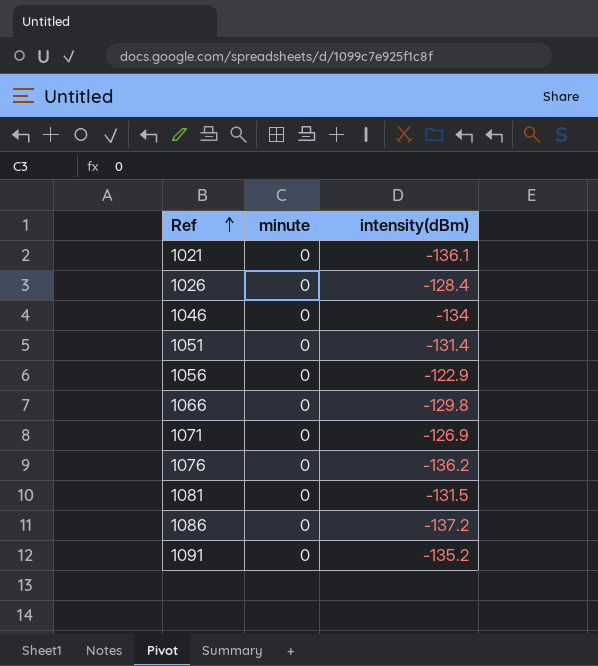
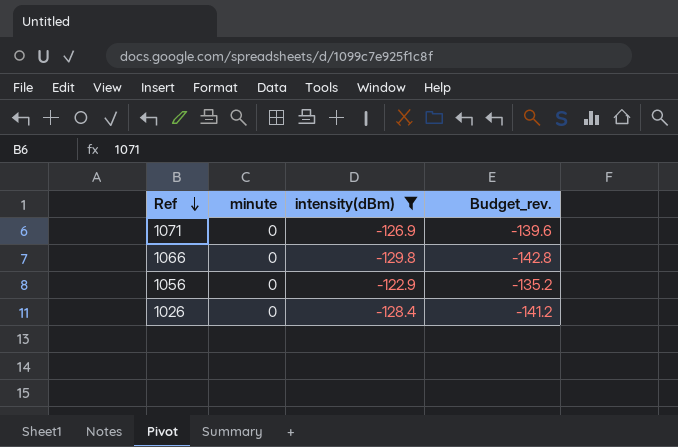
filter: none -> intensity(dBm) >= -129.8
row order: Ref ascending -> Ref descending
column Budget_rev. | formula: none -> [intensity(dBm)] * 1.1

